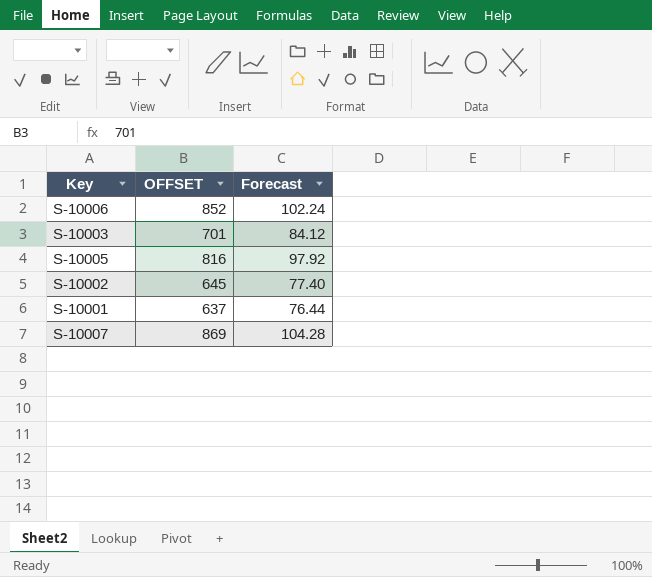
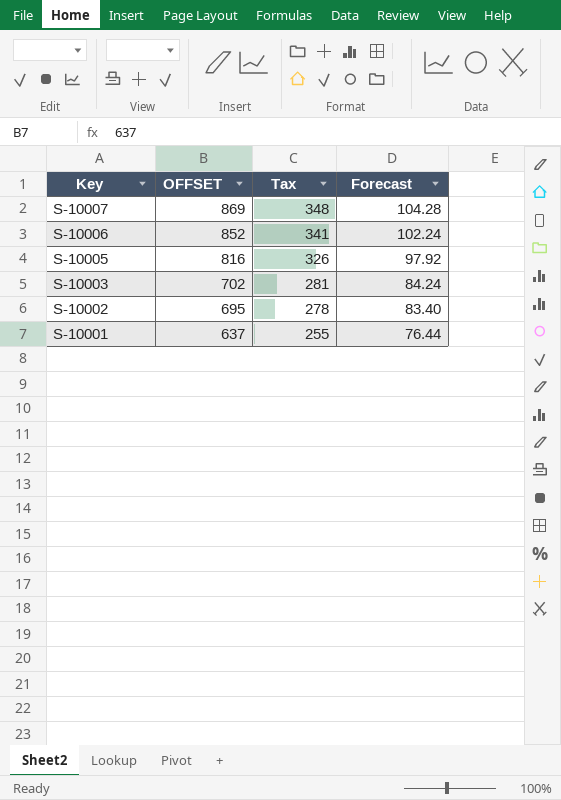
row order: none -> Key descending
column Tax | formula: none -> [OFFSET] * 0.4
S-10003 | OFFSET: 701 -> 702
S-10003 | Forecast: 84.12 -> 84.24
S-10002 | OFFSET: 645 -> 695
S-10002 | Forecast: 77.40 -> 83.40

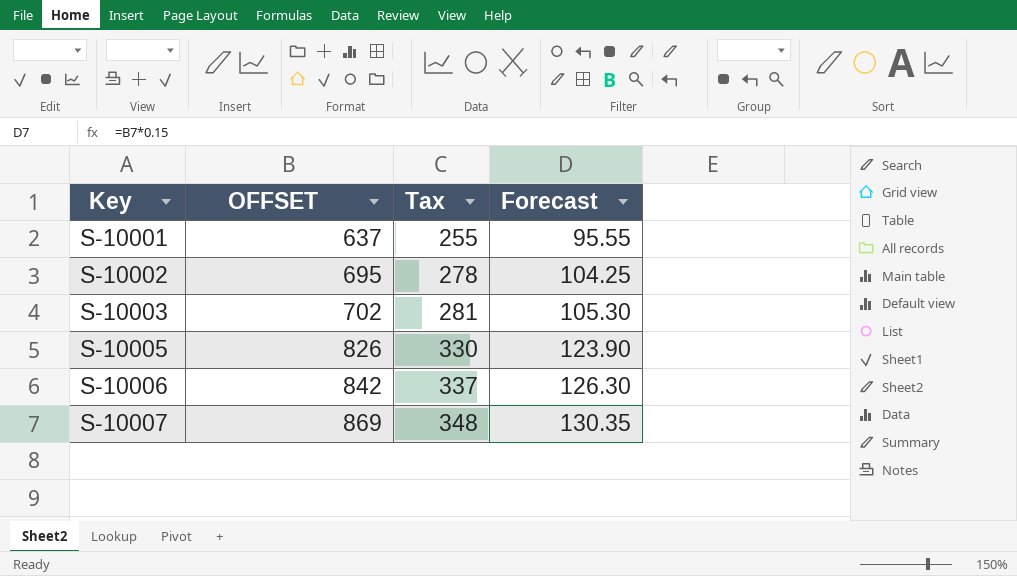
row order: Key descending -> Key ascending
column Forecast | formula: [OFFSET] * 0.12 -> [OFFSET] * 0.15
S-10005 | OFFSET: 816 -> 826
S-10005 | Tax: 326 -> 330
S-10006 | OFFSET: 852 -> 842
S-10006 | Tax: 341 -> 337

